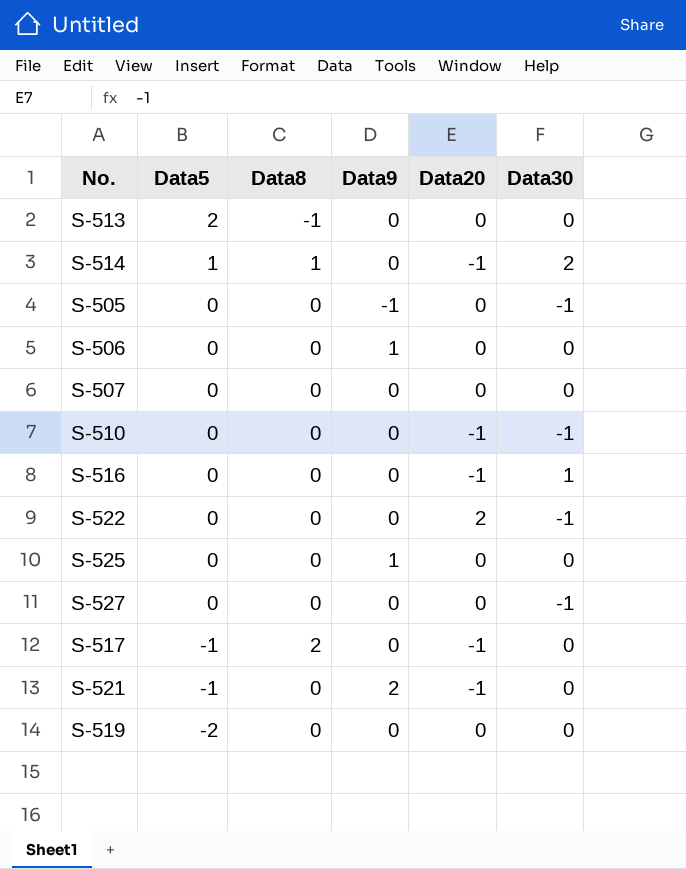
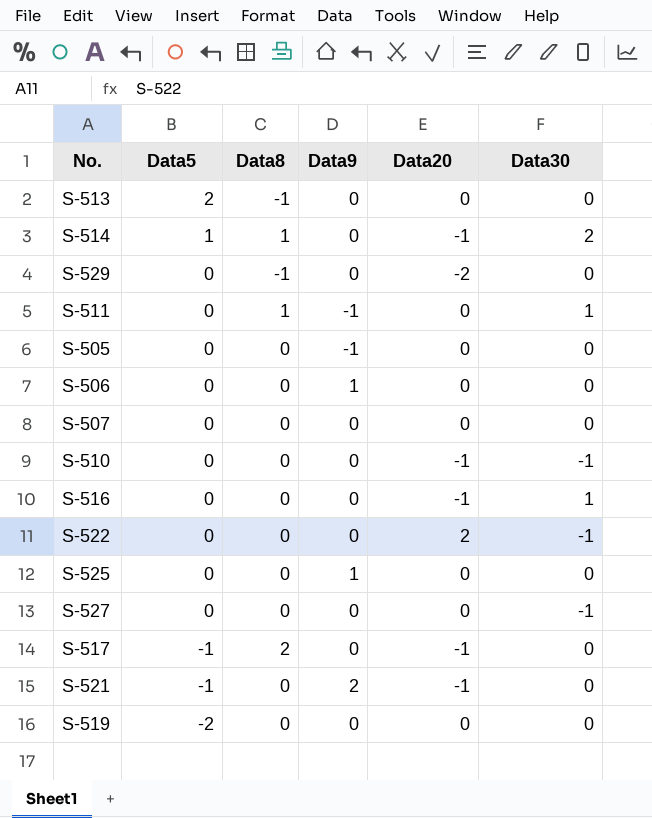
row S-529: none -> 0 | -1 | 0 | -2 | 0
row S-511: none -> 0 | 1 | -1 | 0 | 1
S-505 | Data30: -1 -> 0

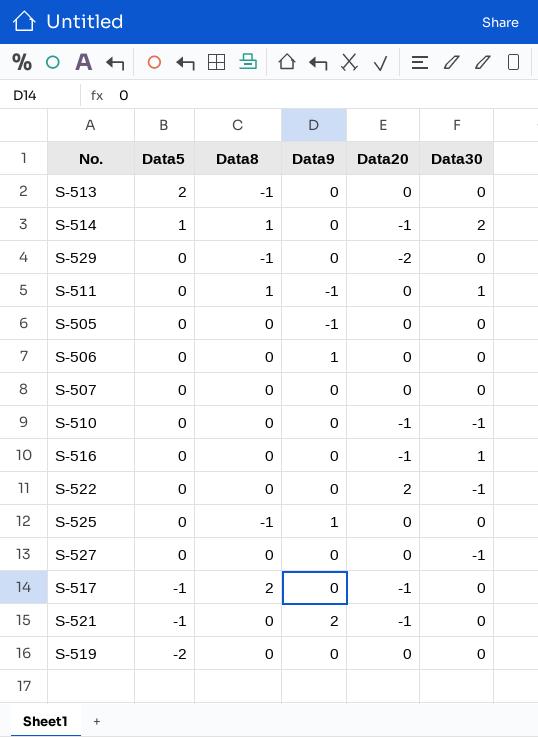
S-525 | Data8: 0 -> -1

